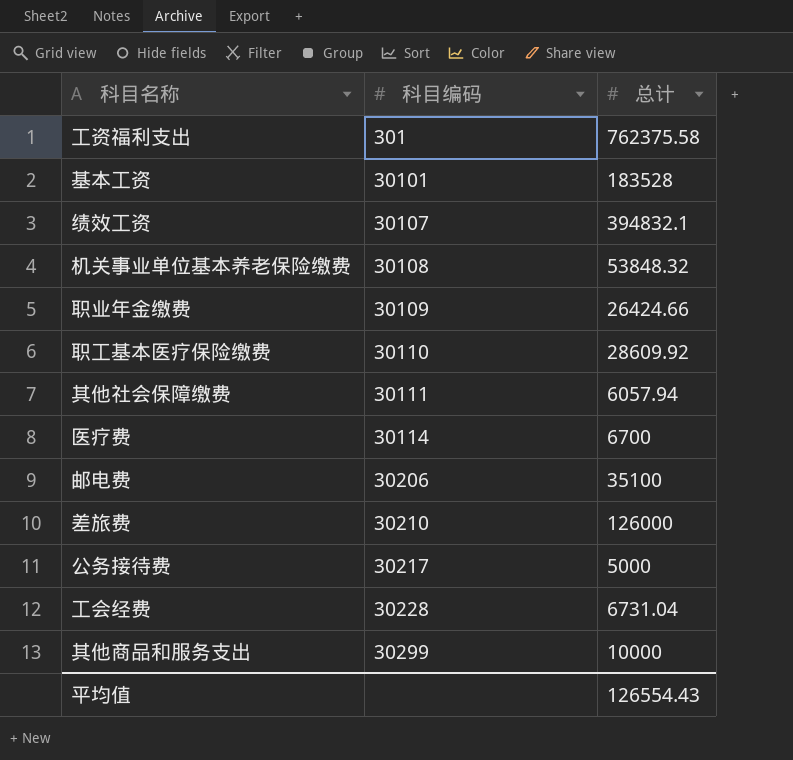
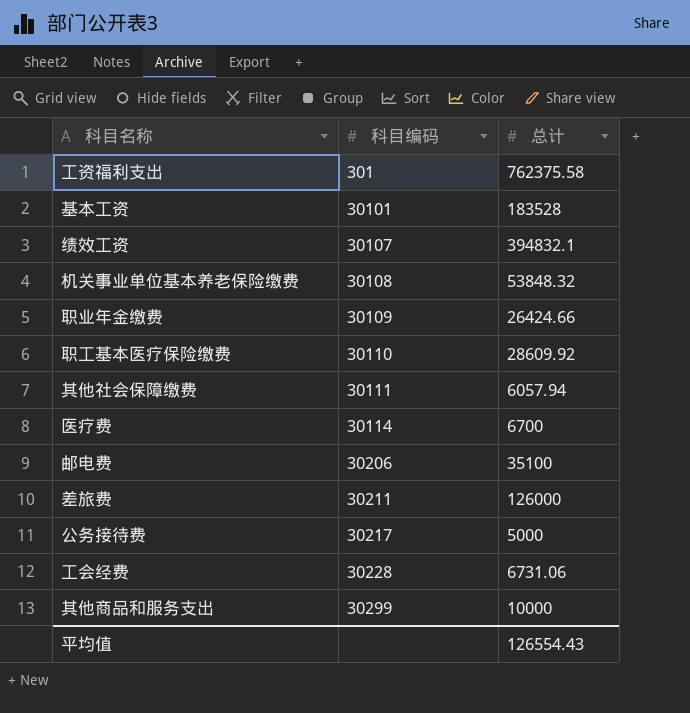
差旅费 | 科目编码: 30210 -> 30211
工会经费 | 总计: 6731.04 -> 6731.06

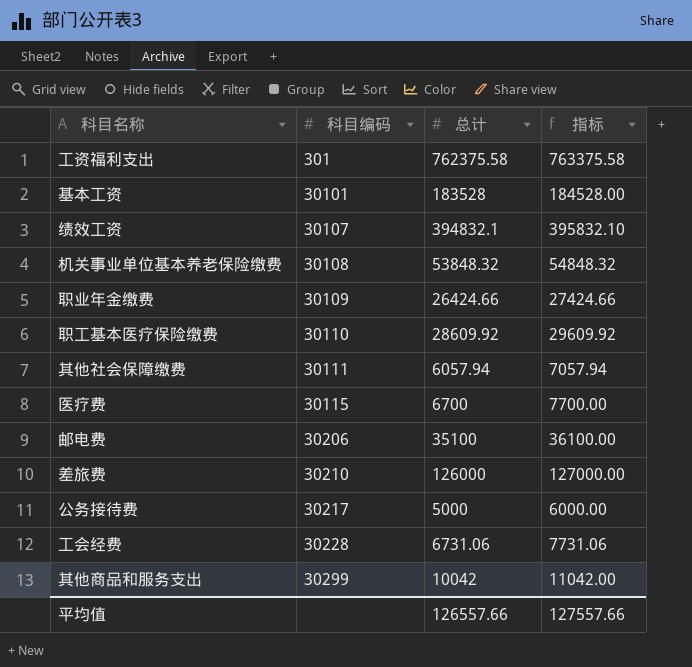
column 指标 | formula: none -> [总计] + 1000
医疗费 | 科目编码: 30114 -> 30115
差旅费 | 科目编码: 30211 -> 30210
其他商品和服务支出 | 总计: 10000 -> 10042
平均值 | 总计: 126554.43 -> 126557.66

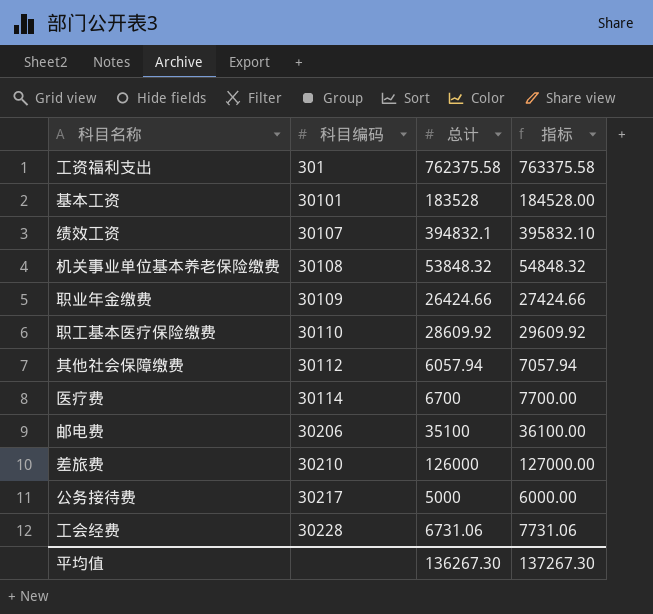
row 其他商品和服务支出: 30299 | 10042 | 11042.00 -> none
其他社会保障缴费 | 科目编码: 30111 -> 30112
医疗费 | 科目编码: 30115 -> 30114
平均值 | 总计: 126557.66 -> 136267.30
平均值 | 指标: 127557.66 -> 137267.30

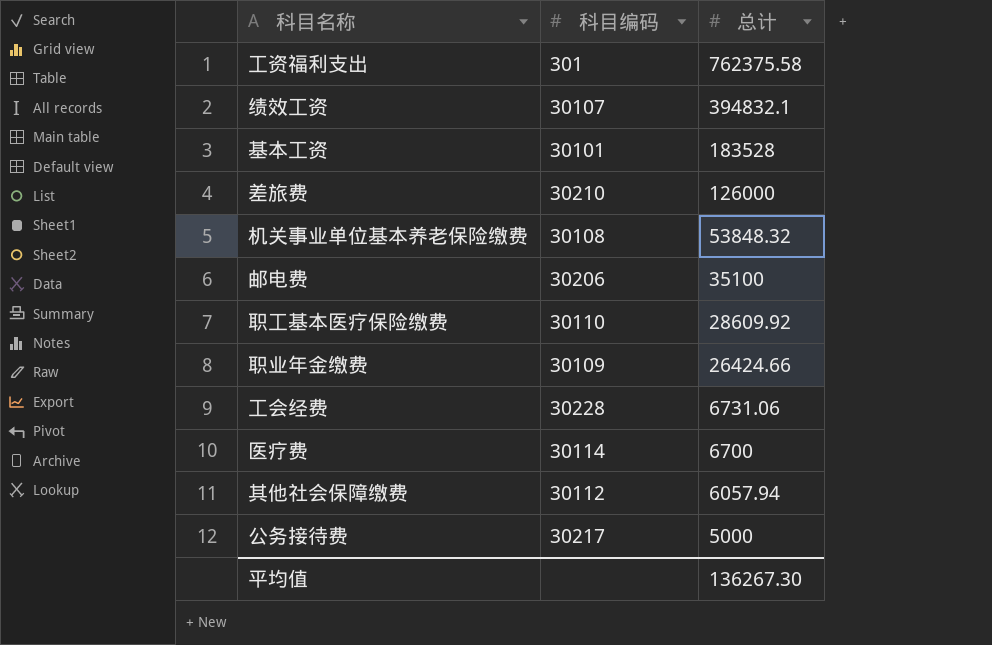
row order: 科目编码 ascending -> 总计 descending
column 指标 | formula: [总计] + 1000 -> none

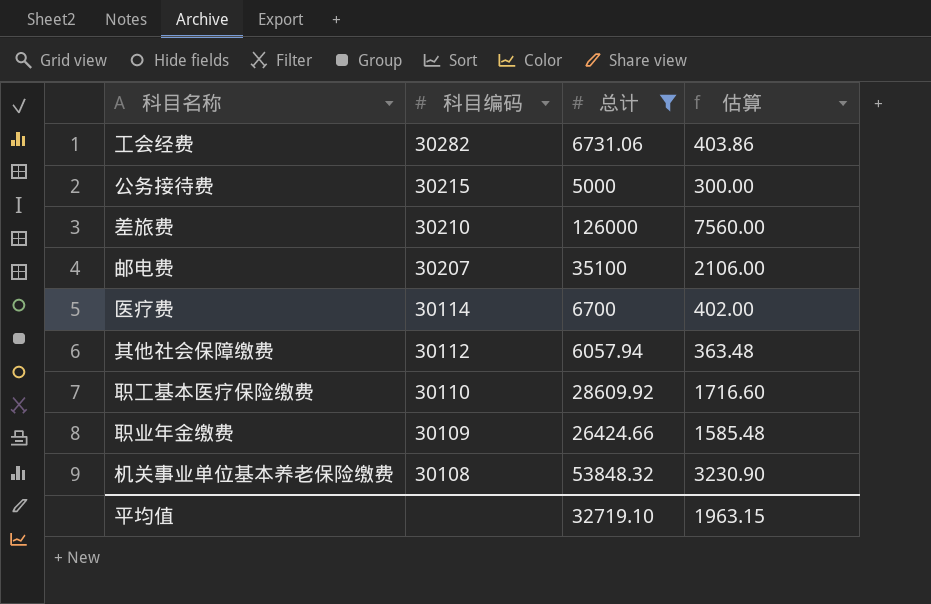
filter: none -> 总计 <= 126000
row order: 总计 descending -> 科目编码 descending
column 估算 | formula: none -> [总计] * 0.06
工会经费 | 科目编码: 30228 -> 30282
公务接待费 | 科目编码: 30217 -> 30215
邮电费 | 科目编码: 30206 -> 30207
平均值 | 总计: 136267.30 -> 32719.10

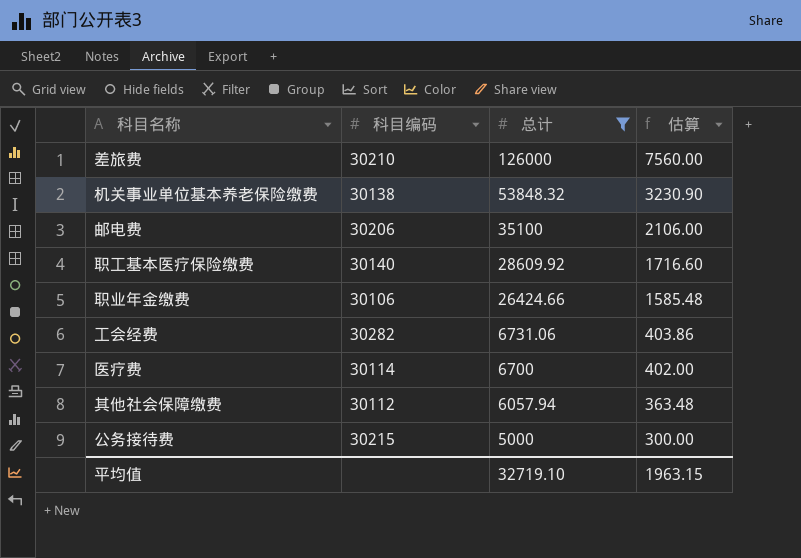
row order: 科目编码 descending -> 总计 descending
机关事业单位基本养老保险缴费 | 科目编码: 30108 -> 30138
邮电费 | 科目编码: 30207 -> 30206
职工基本医疗保险缴费 | 科目编码: 30110 -> 30140
职业年金缴费 | 科目编码: 30109 -> 30106

